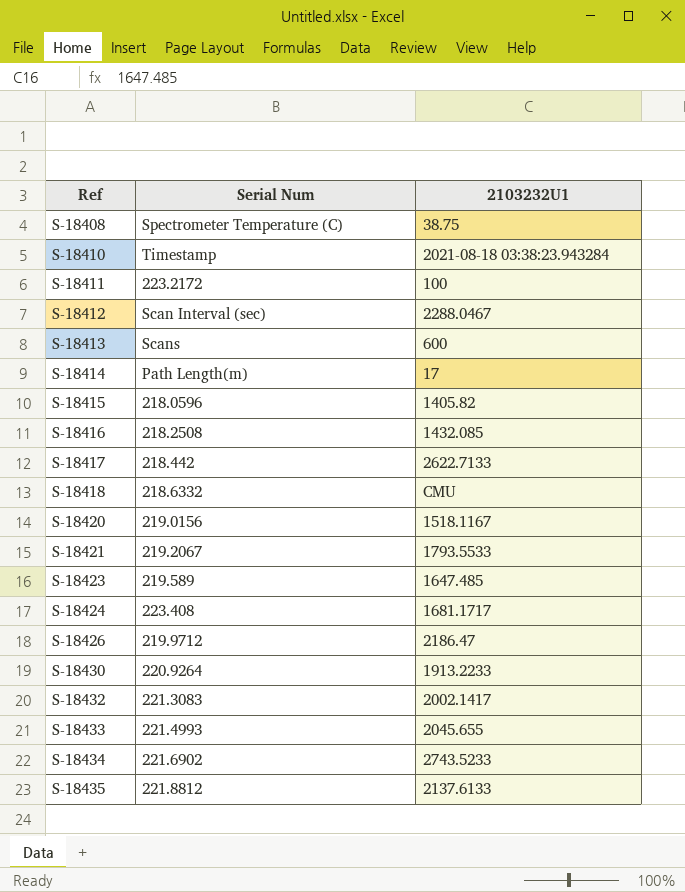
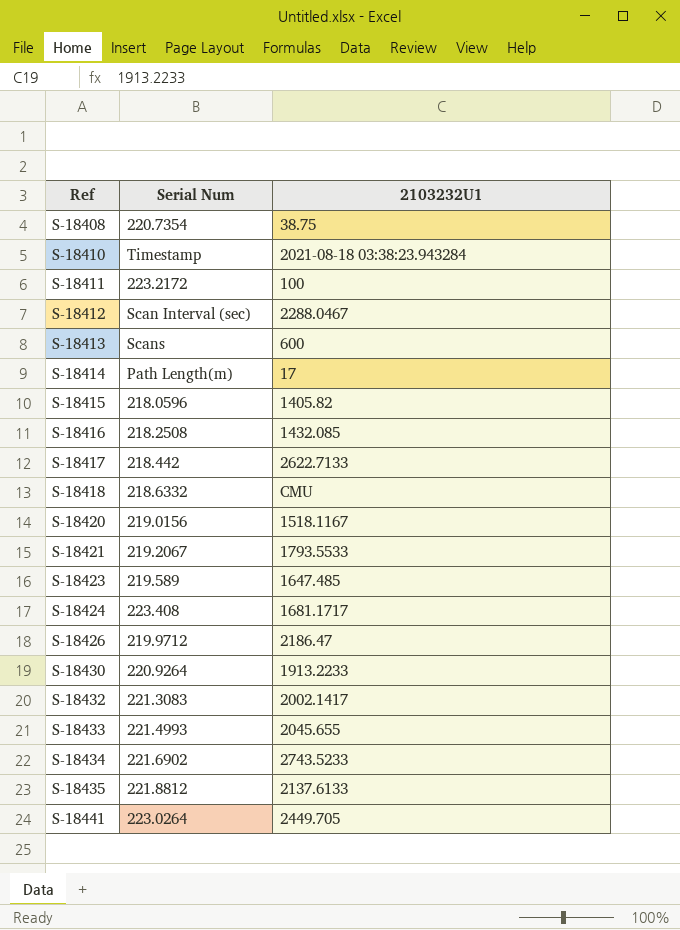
S-18408 | Serial Num: Spectrometer Temperature (C) -> 220.7354
row S-18441: none -> 223.0264 | 2449.705

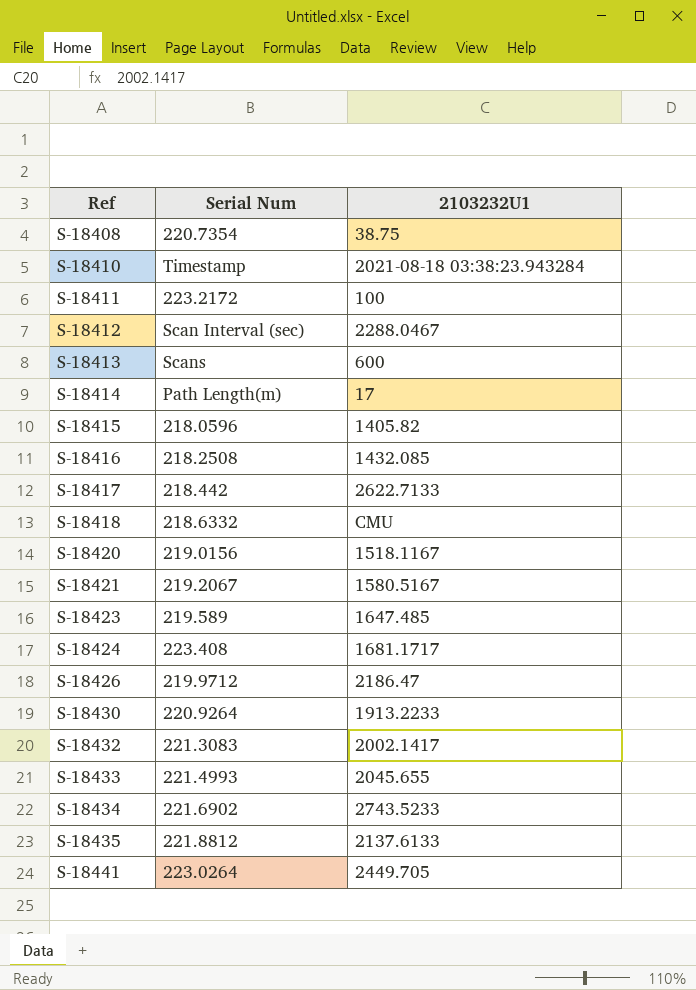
S-18421 | 2103232U1: 1793.5533 -> 1580.5167

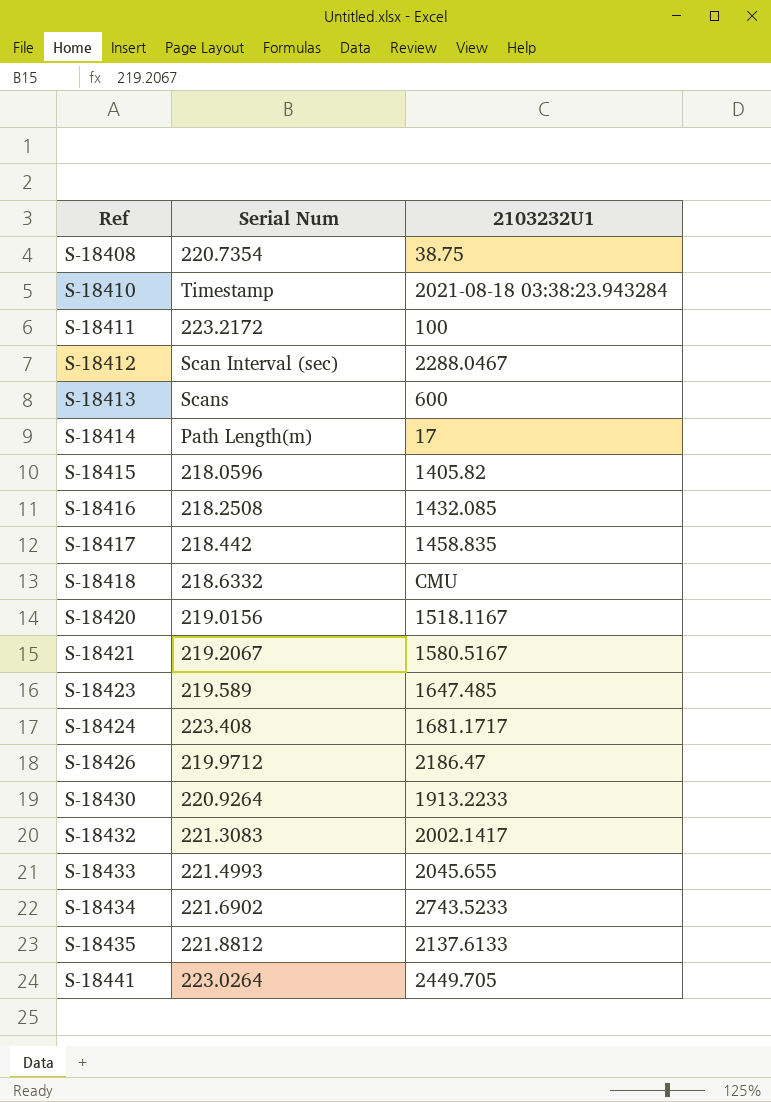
S-18417 | 2103232U1: 2622.7133 -> 1458.835

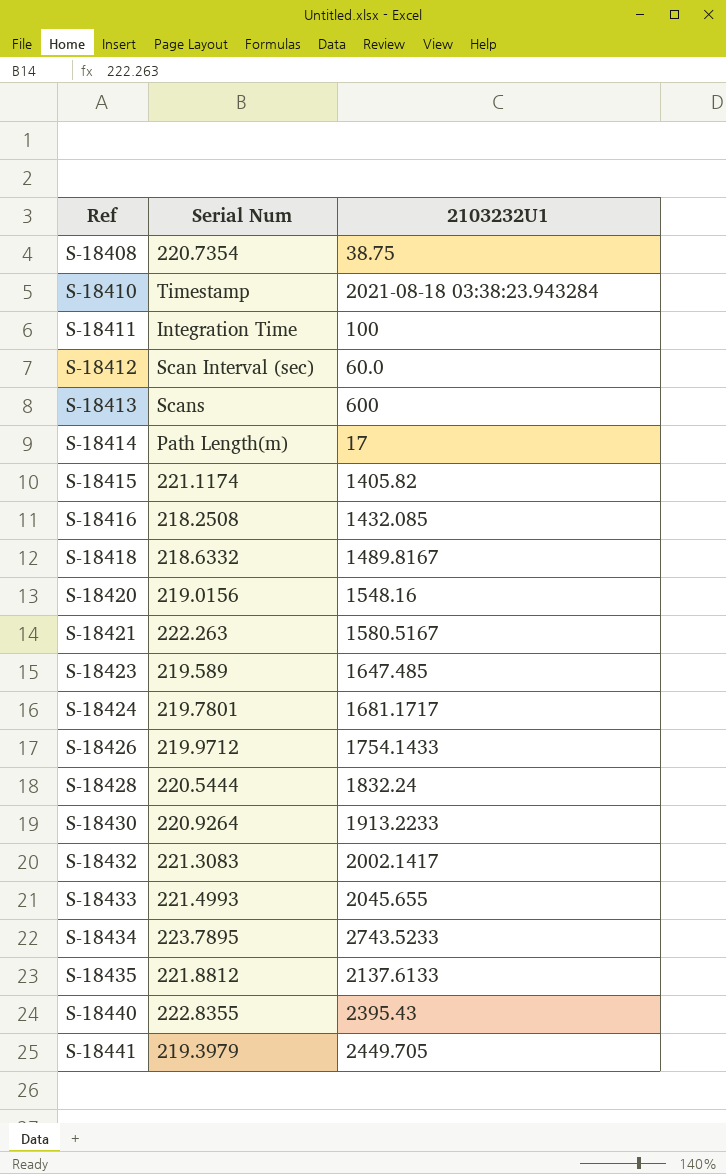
row S-18417: 218.442 | 1458.835 -> none
S-18411 | Serial Num: 223.2172 -> Integration Time
S-18412 | 2103232U1: 2288.0467 -> 60.0
S-18415 | Serial Num: 218.0596 -> 221.1174
S-18418 | 2103232U1: CMU -> 1489.8167
S-18420 | 2103232U1: 1518.1167 -> 1548.16
S-18421 | Serial Num: 219.2067 -> 222.263
S-18424 | Serial Num: 223.408 -> 219.7801
S-18426 | 2103232U1: 2186.47 -> 1754.1433
row S-18428: none -> 220.5444 | 1832.24
S-18434 | Serial Num: 221.6902 -> 223.7895
row S-18440: none -> 222.8355 | 2395.43
S-18441 | Serial Num: 223.0264 -> 219.3979

